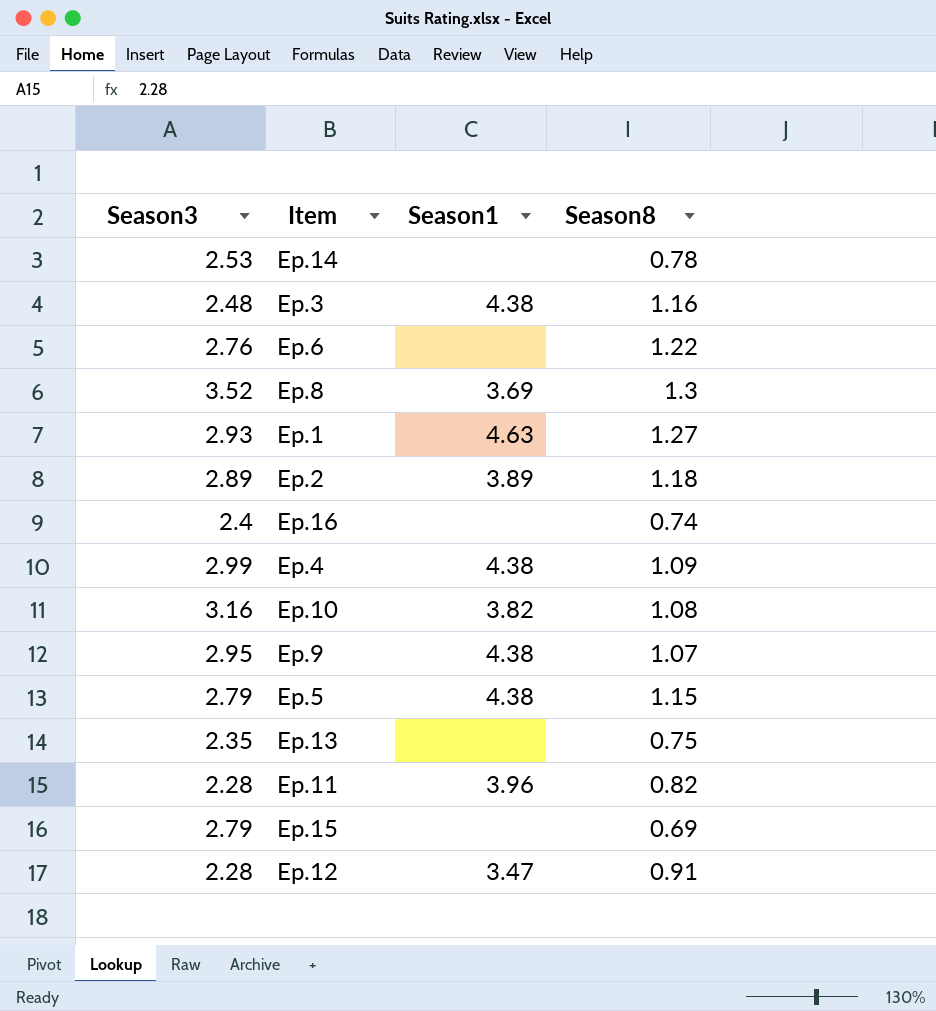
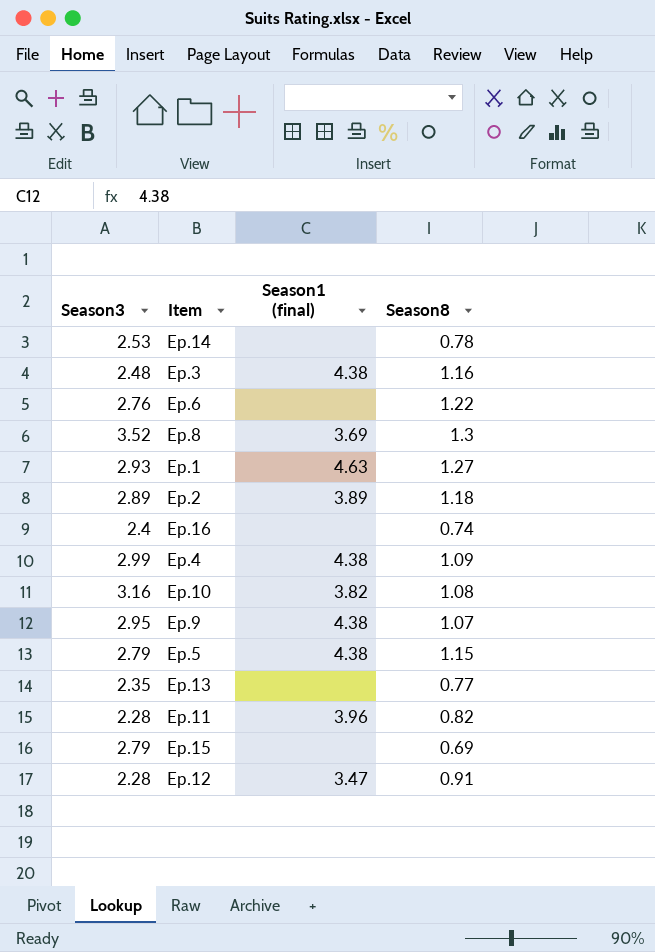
column name: Season1 -> Season1 (final)
Ep.13 | Season8: 0.75 -> 0.77

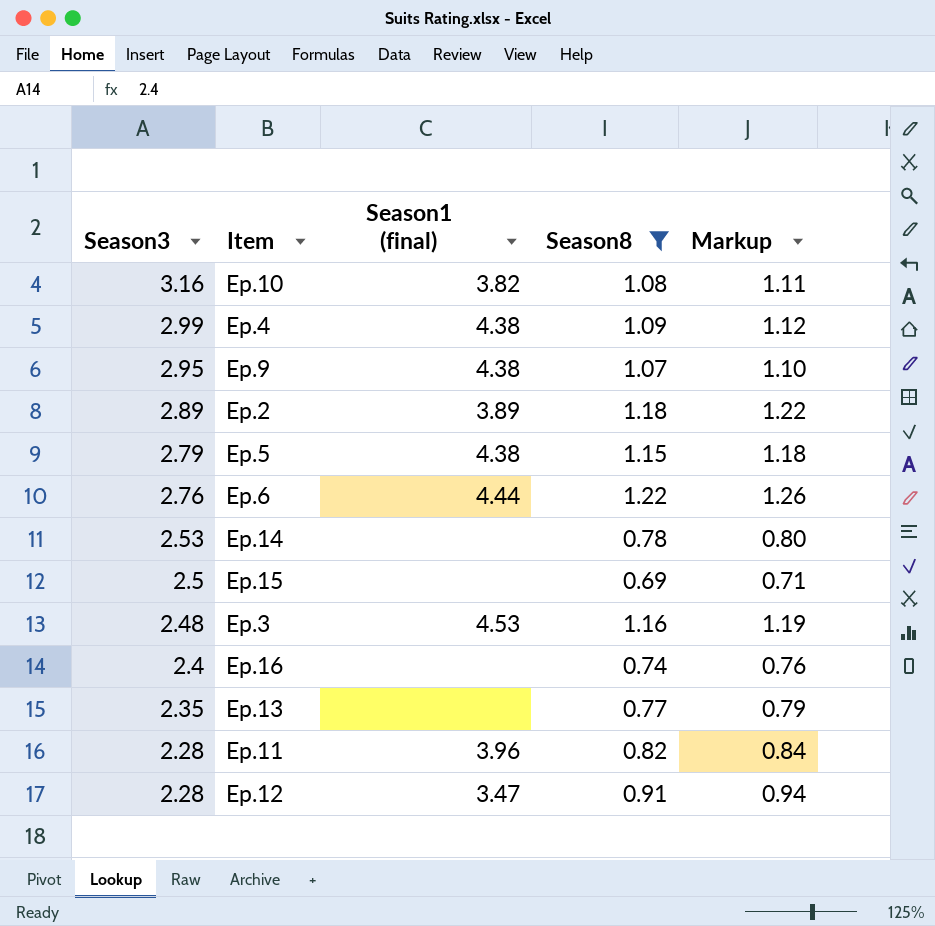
filter: none -> Season8 <= 1.22
row order: none -> Season3 descending
column Markup | formula: none -> [Season8] * 1.03
Ep.6 | Season1 (final): none -> 4.44
Ep.15 | Season3: 2.79 -> 2.5
Ep.3 | Season1 (final): 4.38 -> 4.53

